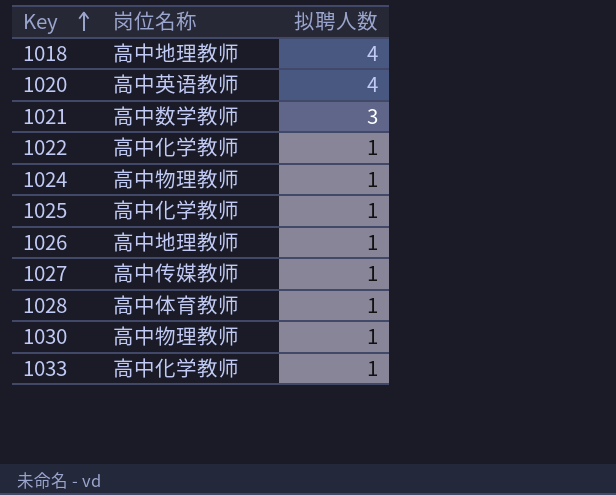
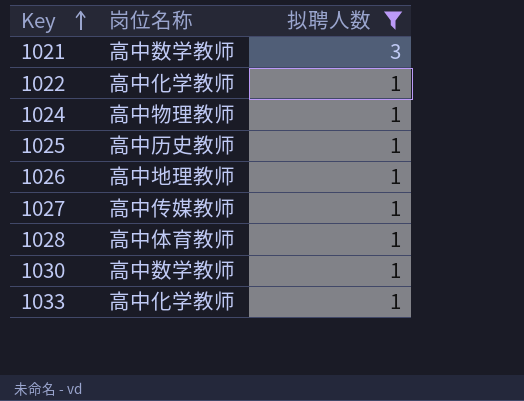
filter: none -> 拟聘人数 != 4
1025 | 岗位名称: 高中化学教师 -> 高中历史教师
1030 | 岗位名称: 高中物理教师 -> 高中数学教师

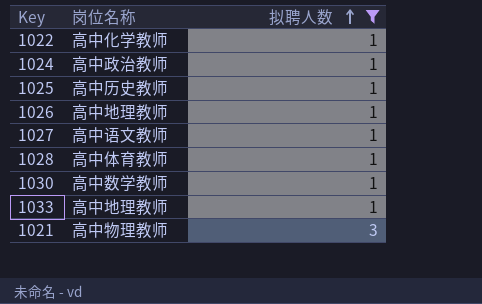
row order: Key ascending -> 拟聘人数 ascending
1024 | 岗位名称: 高中物理教师 -> 高中政治教师
1027 | 岗位名称: 高中传媒教师 -> 高中语文教师
1033 | 岗位名称: 高中化学教师 -> 高中地理教师
1021 | 岗位名称: 高中数学教师 -> 高中物理教师

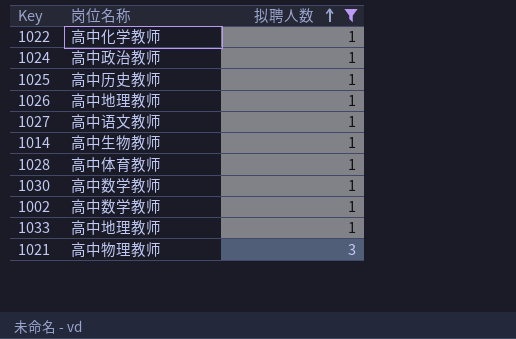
row 1014: none -> 高中生物教师 | 1
row 1002: none -> 高中数学教师 | 1

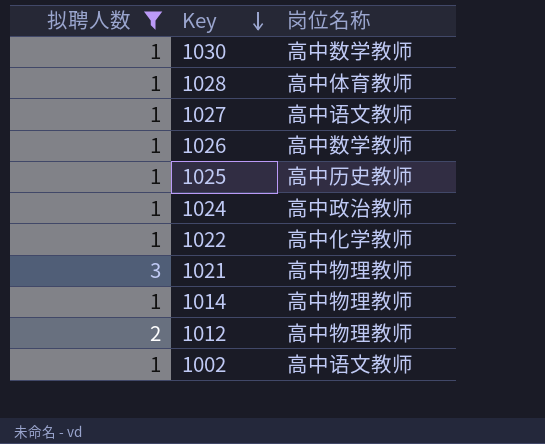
row order: 拟聘人数 ascending -> Key descending
column 拟聘人数 | position: 3 -> 1
row 1033: 高中地理教师 | 1 -> none
1026 | 岗位名称: 高中地理教师 -> 高中数学教师
1014 | 岗位名称: 高中生物教师 -> 高中物理教师
row 1012: none -> 2 | 高中物理教师
1002 | 岗位名称: 高中数学教师 -> 高中语文教师

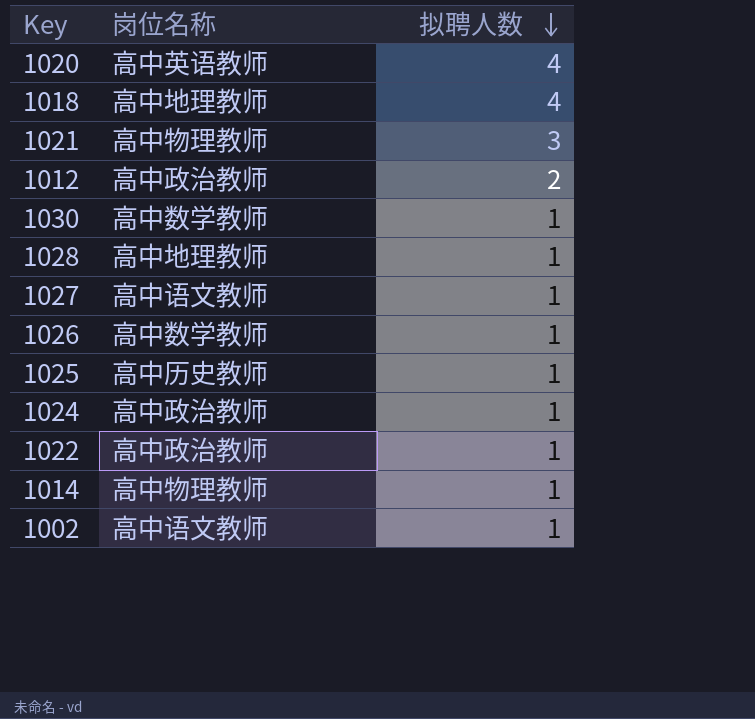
filter: 拟聘人数 != 4 -> none
row order: Key descending -> 拟聘人数 descending
column 拟聘人数 | position: 1 -> 3
1012 | 岗位名称: 高中物理教师 -> 高中政治教师
1028 | 岗位名称: 高中体育教师 -> 高中地理教师
1022 | 岗位名称: 高中化学教师 -> 高中政治教师

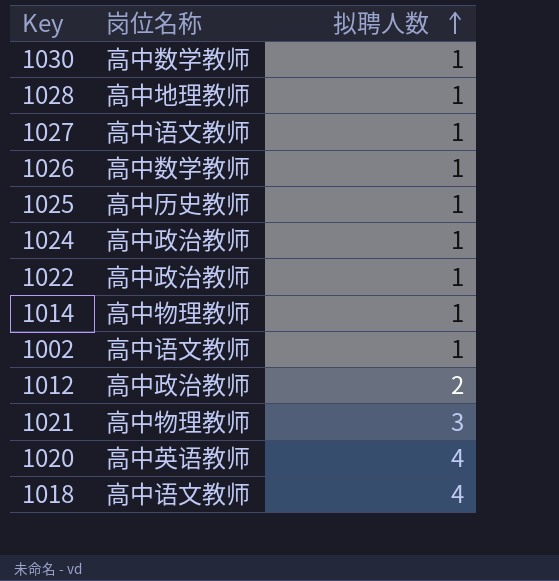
row order: 拟聘人数 descending -> 拟聘人数 ascending
1018 | 岗位名称: 高中地理教师 -> 高中语文教师

